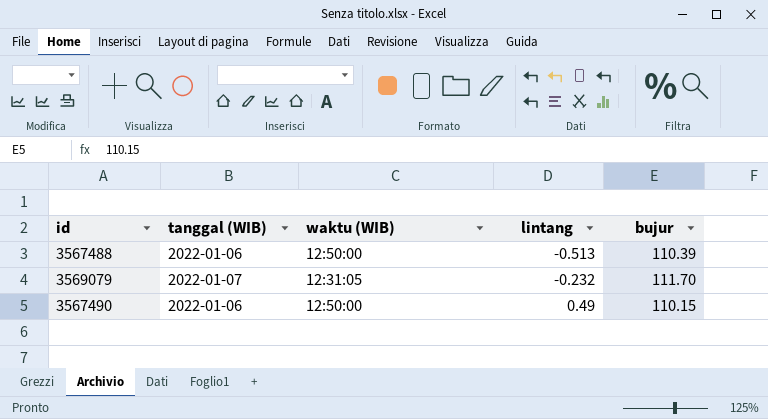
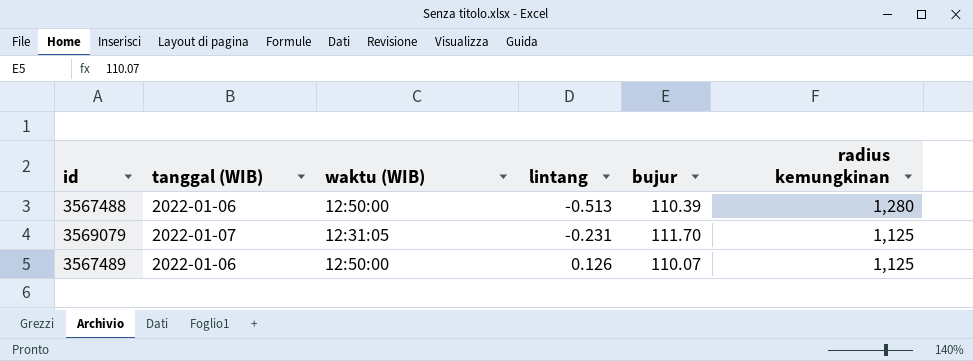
column radius kemungkinan | position: none -> 6
row 3567490: 2022-01-06 | 12:50:00 | 0.49 | 110.15 -> none
3569079 | lintang: -0.232 -> -0.231
row 3567489: none -> 2022-01-06 | 12:50:00 | 0.126 | 110.07 | 1,125

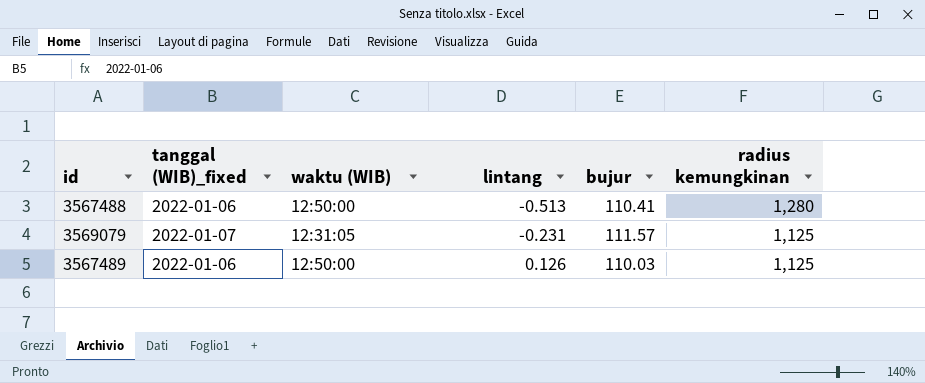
column name: tanggal (WIB) -> tanggal (WIB)_fixed
3567488 | bujur: 110.39 -> 110.41
3569079 | bujur: 111.70 -> 111.57
3567489 | bujur: 110.07 -> 110.03

